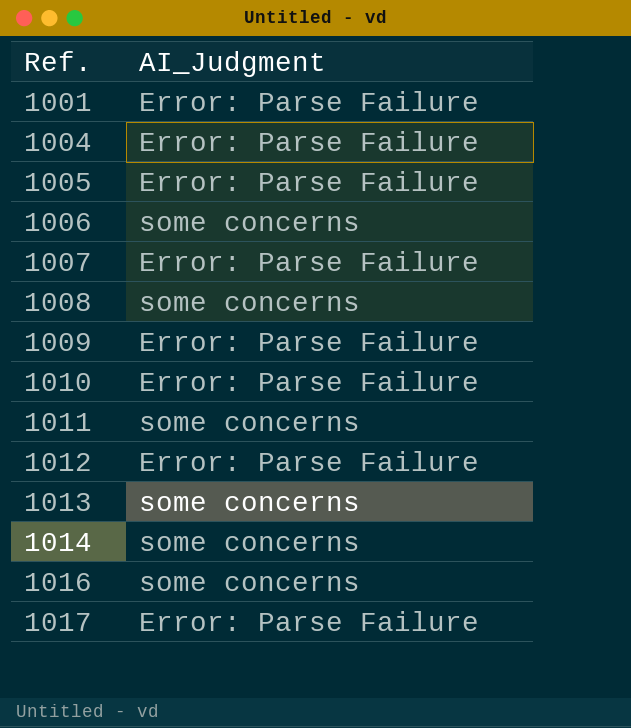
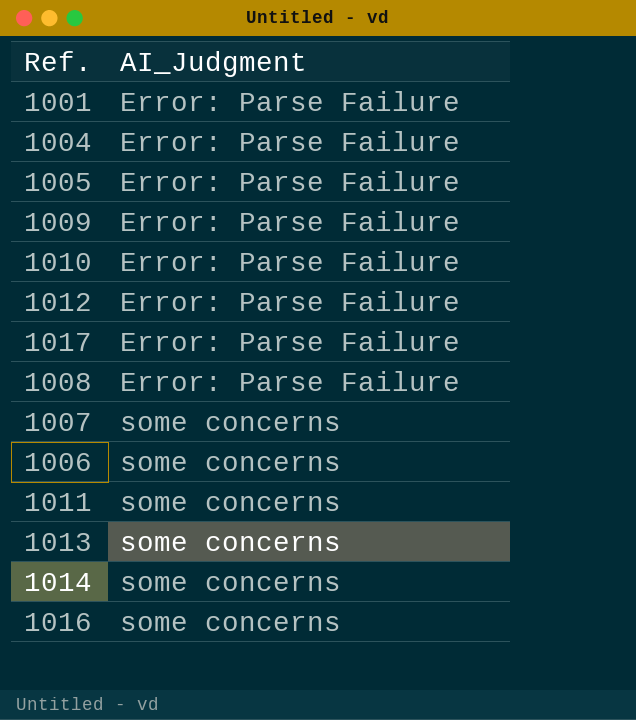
row order: Ref. ascending -> AI_Judgment ascending
1008 | AI_Judgment: some concerns -> Error: Parse Failure
1007 | AI_Judgment: Error: Parse Failure -> some concerns

